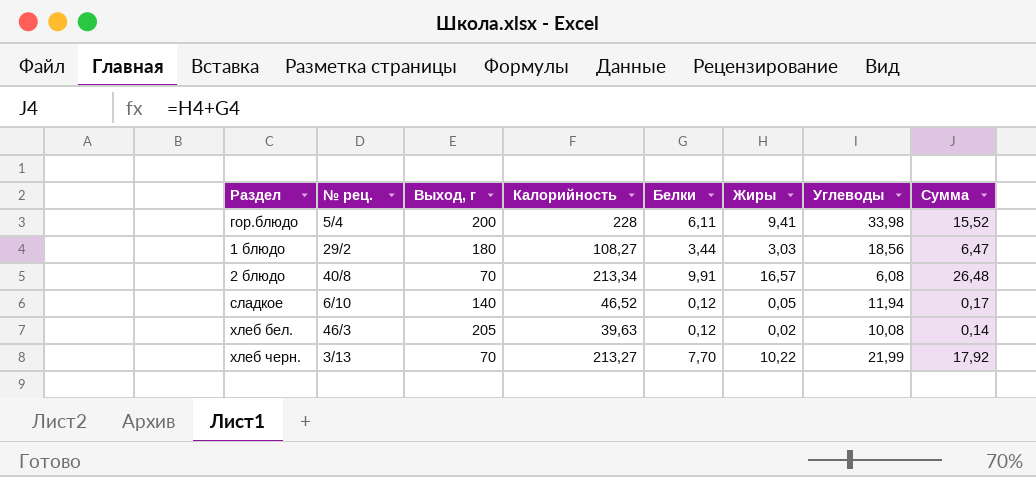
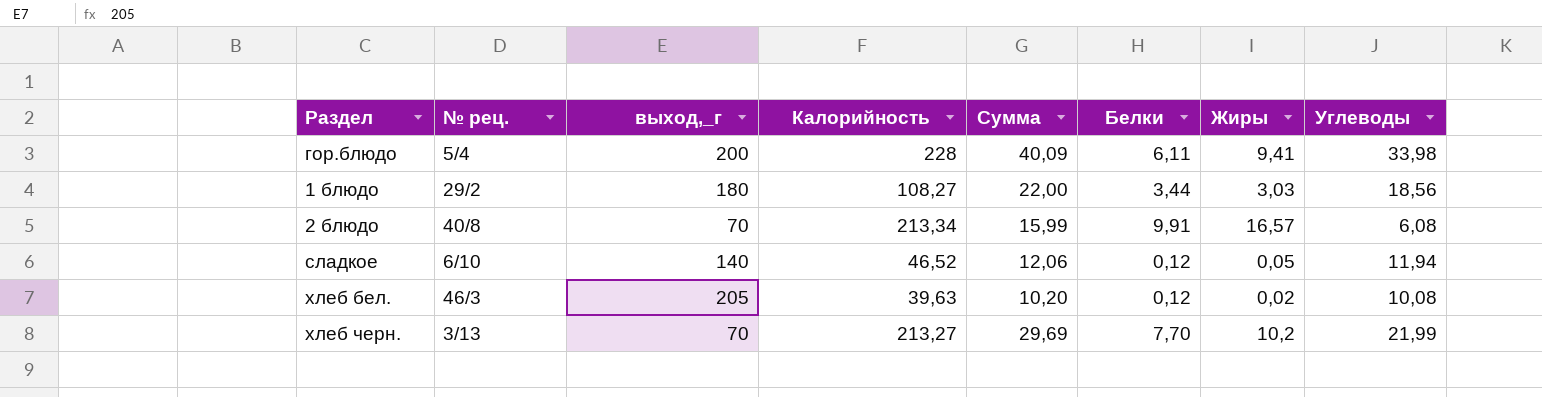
column name: Выход, г -> выход,_г
column Сумма | formula: [Белки] + [Жиры] -> [Белки] + [Углеводы]
column Сумма | position: 8 -> 5
хлеб черн. | Жиры: 10,22 -> 10,2

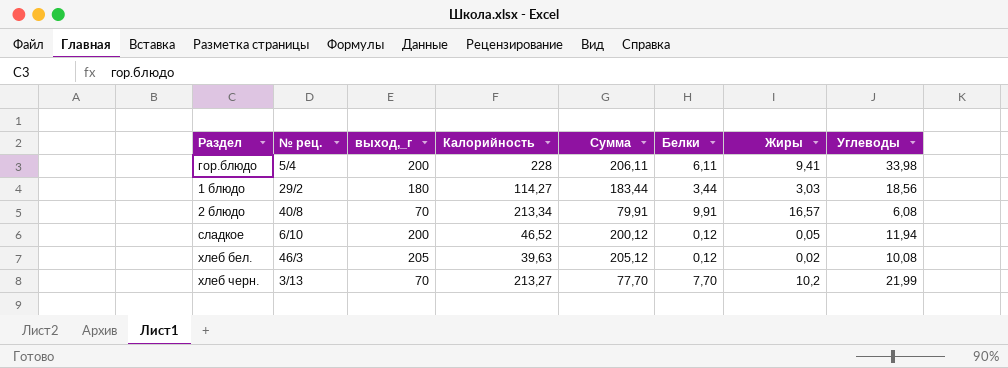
column Сумма | formula: [Белки] + [Углеводы] -> [выход,_г] + [Белки]
1 блюдо | Калорийность: 108,27 -> 114,27
сладкое | выход,_г: 140 -> 200

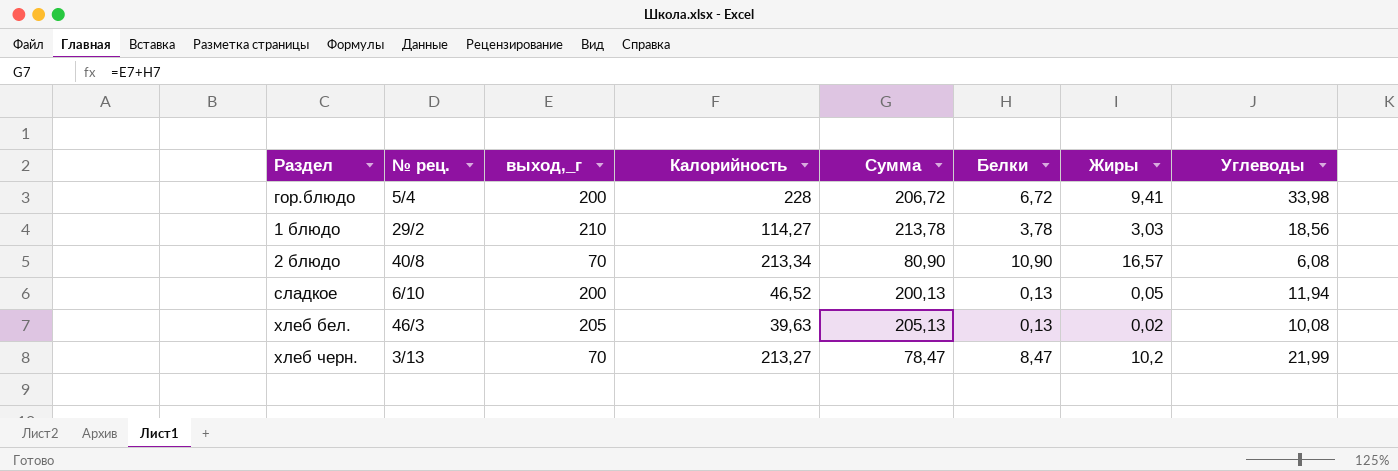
гор.блюдо | Сумма: 206,11 -> 206,72
гор.блюдо | Белки: 6,11 -> 6,72
1 блюдо | выход,_г: 180 -> 210
1 блюдо | Сумма: 183,44 -> 213,78
1 блюдо | Белки: 3,44 -> 3,78
2 блюдо | Сумма: 79,91 -> 80,90
2 блюдо | Белки: 9,91 -> 10,90
сладкое | Сумма: 200,12 -> 200,13
сладкое | Белки: 0,12 -> 0,13
хлеб бел. | Сумма: 205,12 -> 205,13
хлеб бел. | Белки: 0,12 -> 0,13
хлеб черн. | Сумма: 77,70 -> 78,47
хлеб черн. | Белки: 7,70 -> 8,47

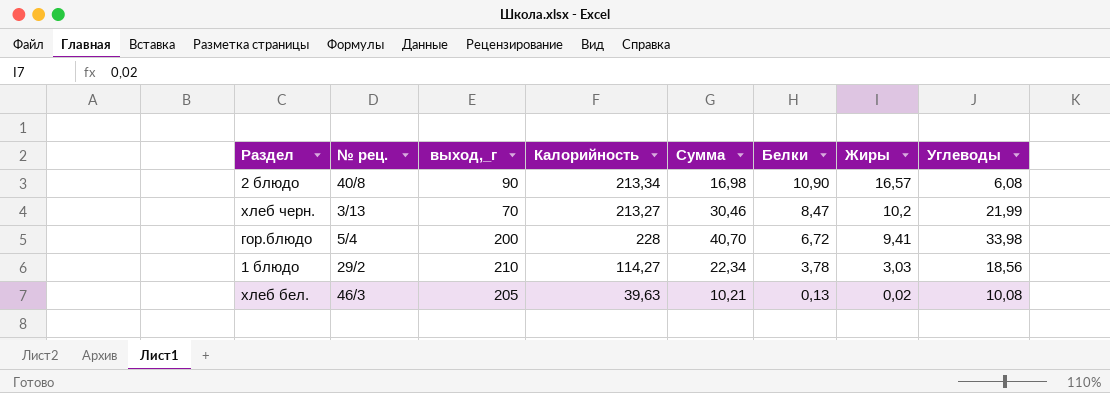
row order: none -> Белки descending
column Сумма | formula: [выход,_г] + [Белки] -> [Белки] + [Углеводы]
row сладкое: 6/10 | 200 | 46,52 | 200,13 | 0,13 | 0,05 | 11,94 -> none
2 блюдо | выход,_г: 70 -> 90

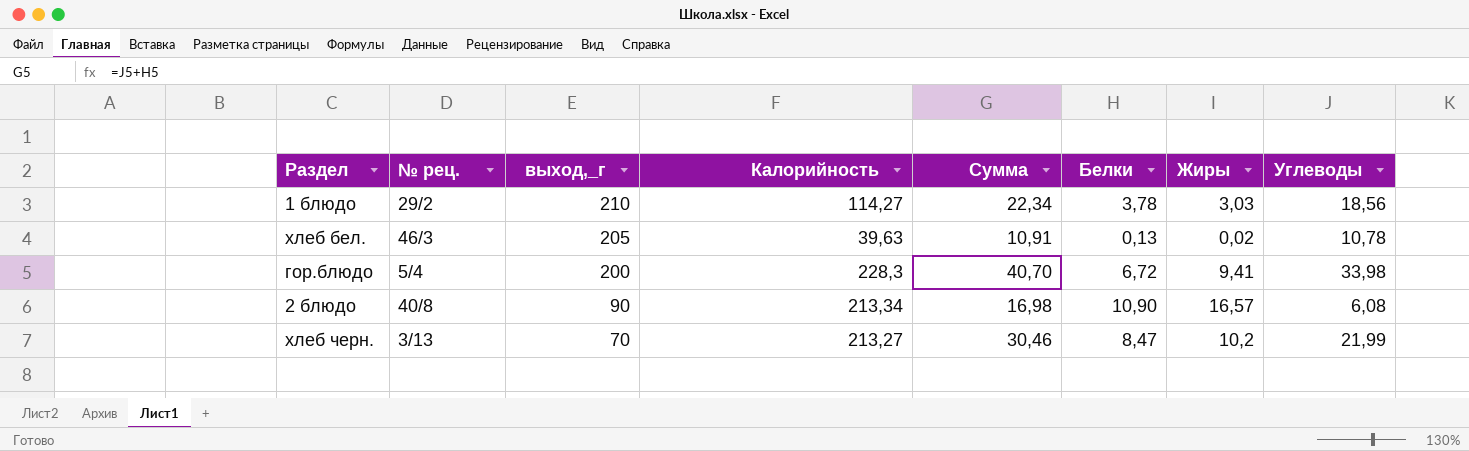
row order: Белки descending -> выход,_г descending
хлеб бел. | Сумма: 10,21 -> 10,91
хлеб бел. | Углеводы: 10,08 -> 10,78
гор.блюдо | Калорийность: 228 -> 228,3

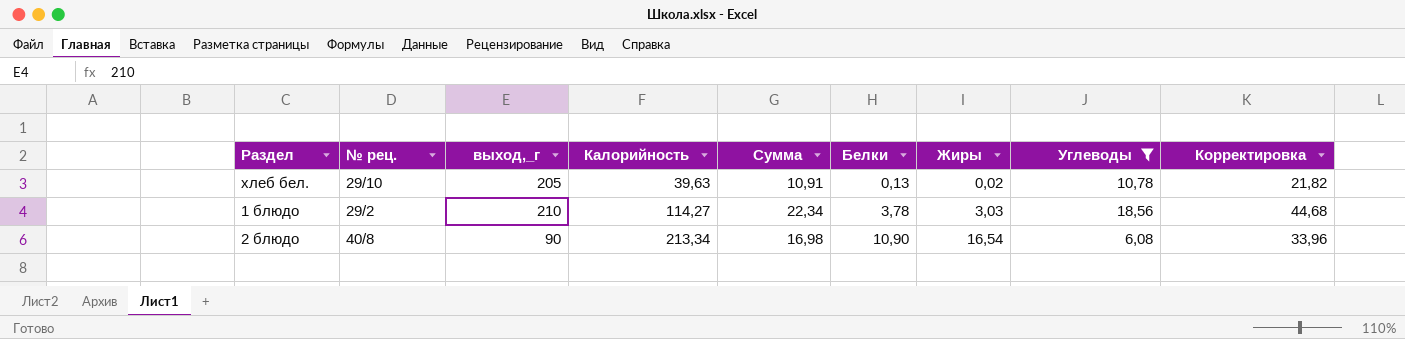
filter: none -> Углеводы <= 18,56
row order: выход,_г descending -> Калорийность ascending
column Корректировка | formula: none -> [Сумма] * 2
хлеб бел. | № рец.: 46/3 -> 29/10
2 блюдо | Жиры: 16,57 -> 16,54

